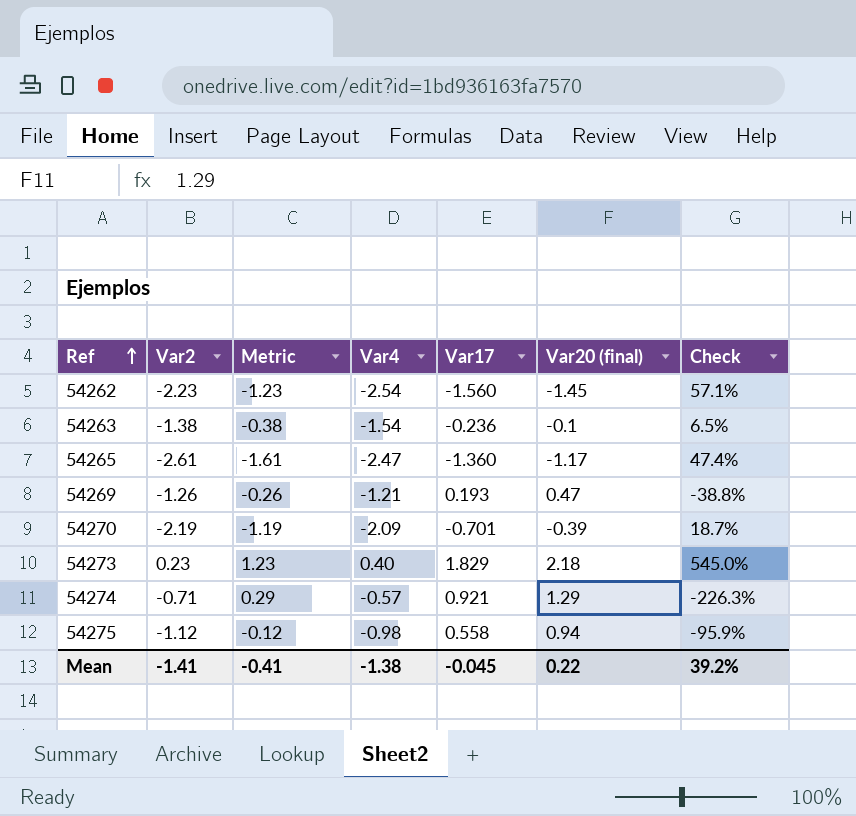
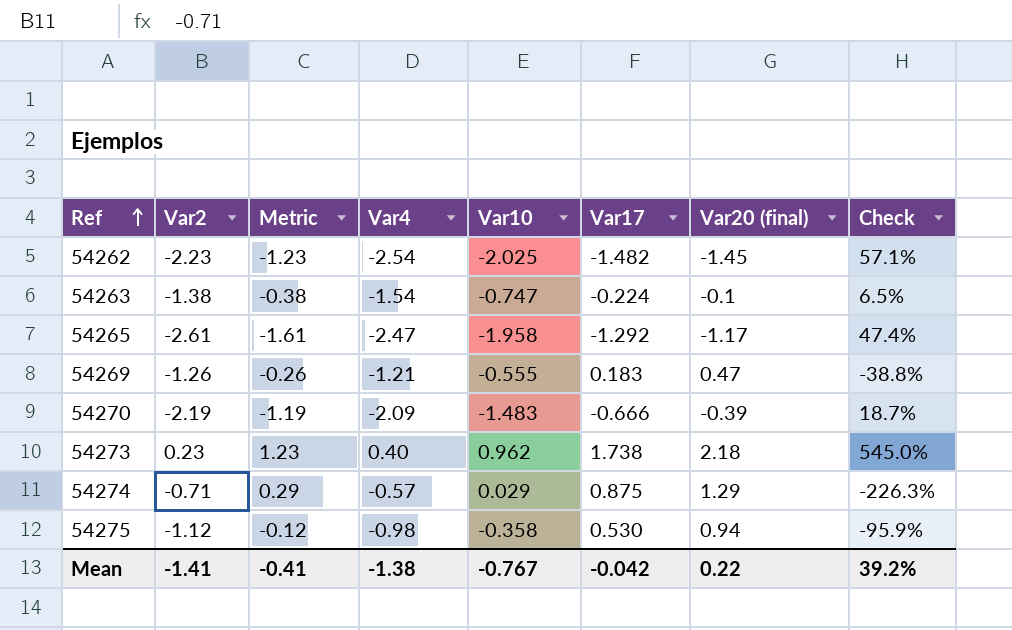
column Var10 | position: none -> 5
54262 | Var17: -1.560 -> -1.482
54263 | Var17: -0.236 -> -0.224
54265 | Var17: -1.360 -> -1.292
54269 | Var17: 0.193 -> 0.183
54270 | Var17: -0.701 -> -0.666
54273 | Var17: 1.829 -> 1.738
54274 | Var17: 0.921 -> 0.875
54275 | Var17: 0.558 -> 0.530
Mean | Var17: -0.045 -> -0.042

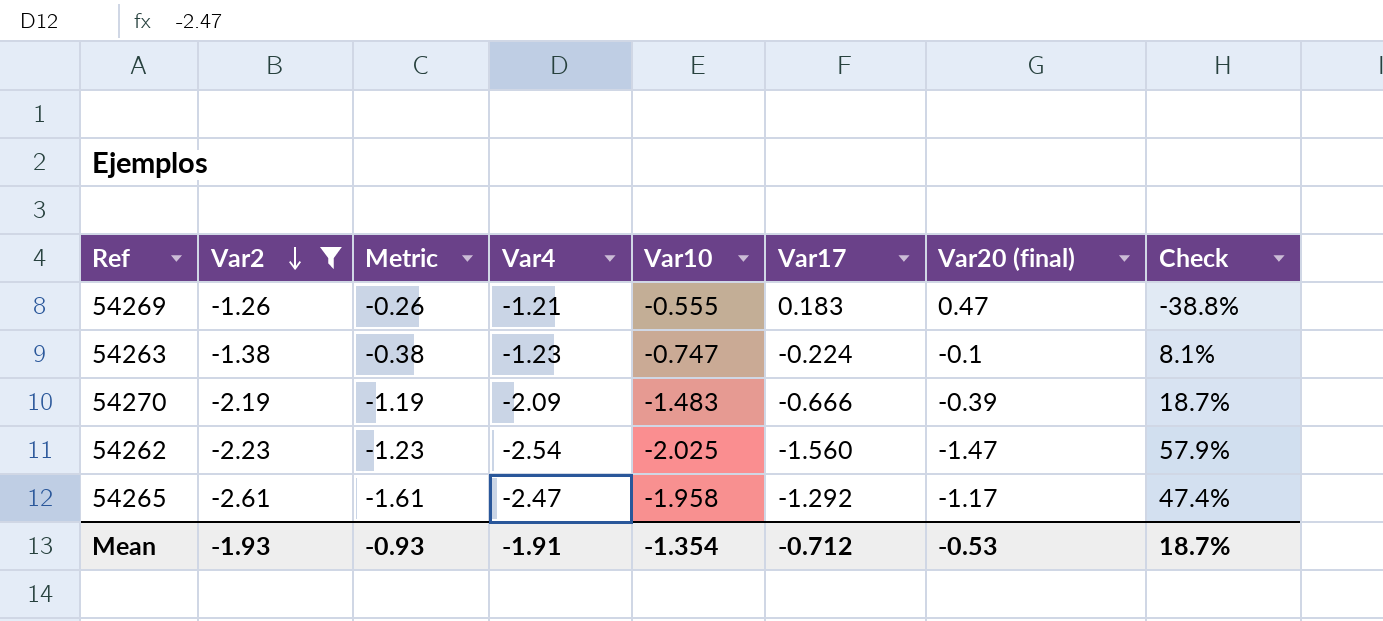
filter: none -> Var2 <= -1.26
row order: Ref ascending -> Var2 descending
54263 | Var4: -1.54 -> -1.23
54263 | Check: 6.5% -> 8.1%
54262 | Var17: -1.482 -> -1.560
54262 | Var20 (final): -1.45 -> -1.47
54262 | Check: 57.1% -> 57.9%
Mean | Var2: -1.41 -> -1.93
Mean | Metric: -0.41 -> -0.93
Mean | Var4: -1.38 -> -1.91
Mean | Var10: -0.767 -> -1.354
Mean | Var17: -0.042 -> -0.712
Mean | Var20 (final): 0.22 -> -0.53
Mean | Check: 39.2% -> 18.7%

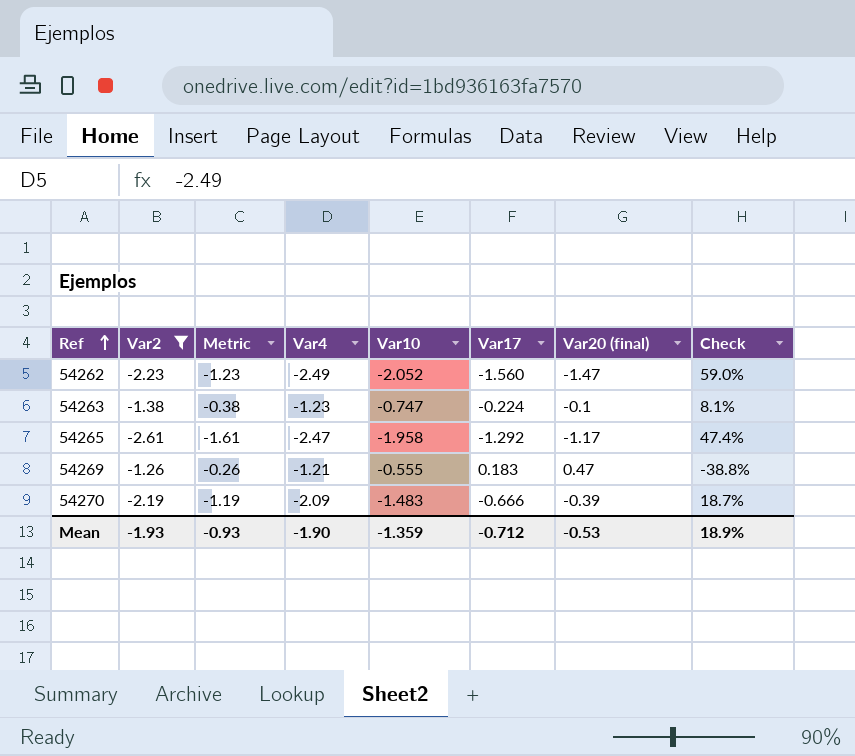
row order: Var2 descending -> Ref ascending
54262 | Var4: -2.54 -> -2.49
54262 | Var10: -2.025 -> -2.052
54262 | Check: 57.9% -> 59.0%
Mean | Var4: -1.91 -> -1.90
Mean | Var10: -1.354 -> -1.359
Mean | Check: 18.7% -> 18.9%

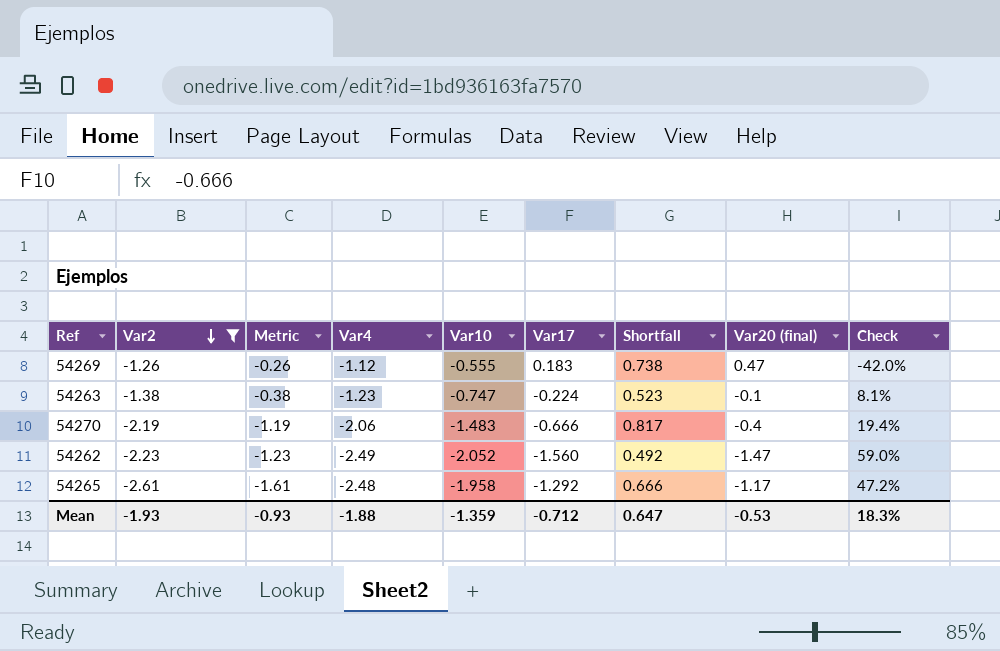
row order: Ref ascending -> Var2 descending
column Shortfall | formula: none -> [Var17] - [Var10]
54269 | Var4: -1.21 -> -1.12
54269 | Check: -38.8% -> -42.0%
54270 | Var4: -2.09 -> -2.06
54270 | Var20 (final): -0.39 -> -0.4
54270 | Check: 18.7% -> 19.4%
54265 | Var4: -2.47 -> -2.48
54265 | Check: 47.4% -> 47.2%
Mean | Var4: -1.90 -> -1.88
Mean | Check: 18.9% -> 18.3%

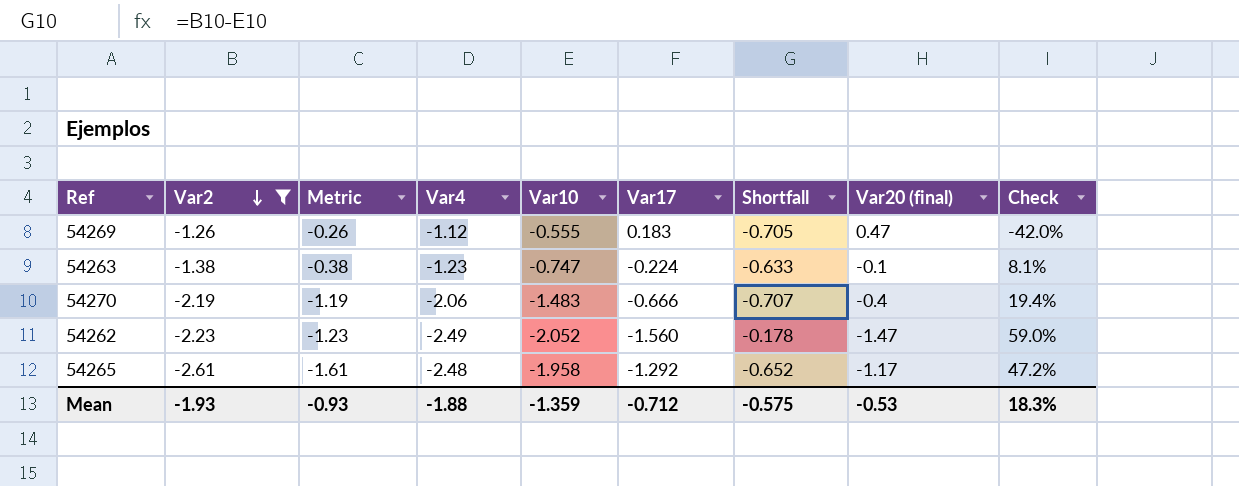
column Shortfall | formula: [Var17] - [Var10] -> [Var2] - [Var10]
Mean | Shortfall: 0.647 -> -0.575

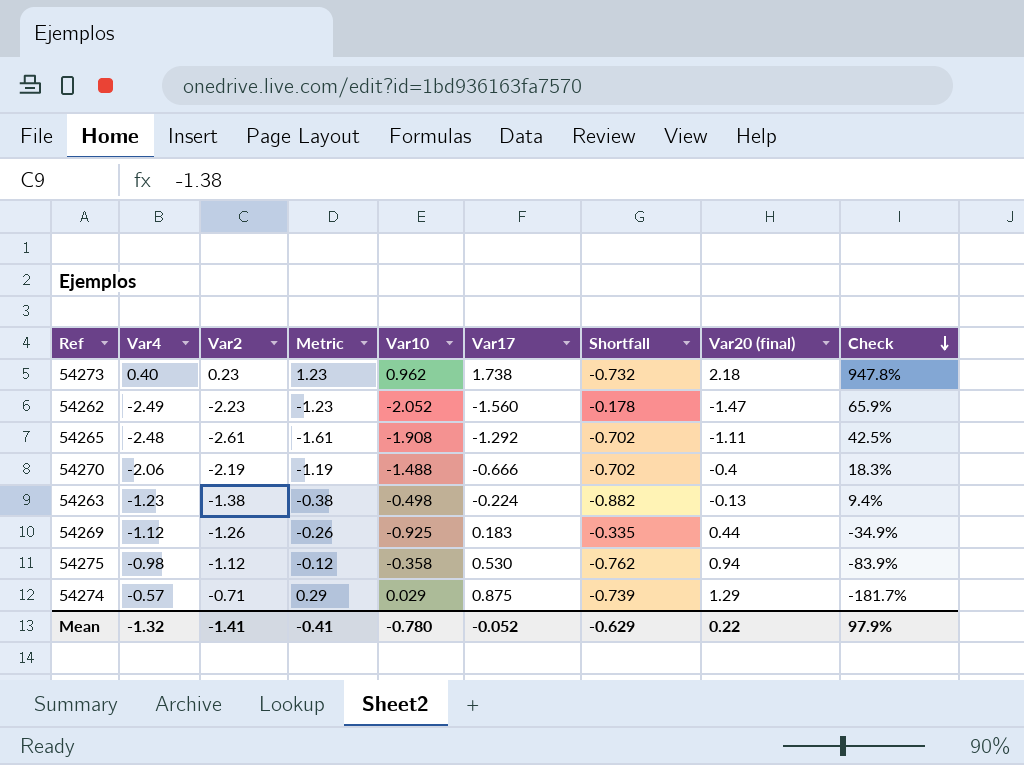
filter: Var2 <= -1.26 -> none
row order: Var2 descending -> Check descending
column Var4 | position: 4 -> 2
column Check | formula: [Var20 (final)] / [Var4] -> [Var20 (final)] / [Var2]
54265 | Var10: -1.958 -> -1.908
54265 | Shortfall: -0.652 -> -0.702
54265 | Var20 (final): -1.17 -> -1.11
54270 | Var10: -1.483 -> -1.488
54270 | Shortfall: -0.707 -> -0.702
54263 | Var10: -0.747 -> -0.498
54263 | Shortfall: -0.633 -> -0.882
54263 | Var20 (final): -0.1 -> -0.13
54269 | Var10: -0.555 -> -0.925
54269 | Shortfall: -0.705 -> -0.335
54269 | Var20 (final): 0.47 -> 0.44
Mean | Var4: -1.88 -> -1.32
Mean | Var2: -1.93 -> -1.41
Mean | Metric: -0.93 -> -0.41
Mean | Var10: -1.359 -> -0.780
Mean | Var17: -0.712 -> -0.052
Mean | Shortfall: -0.575 -> -0.629
Mean | Var20 (final): -0.53 -> 0.22
Mean | Check: 18.3% -> 97.9%

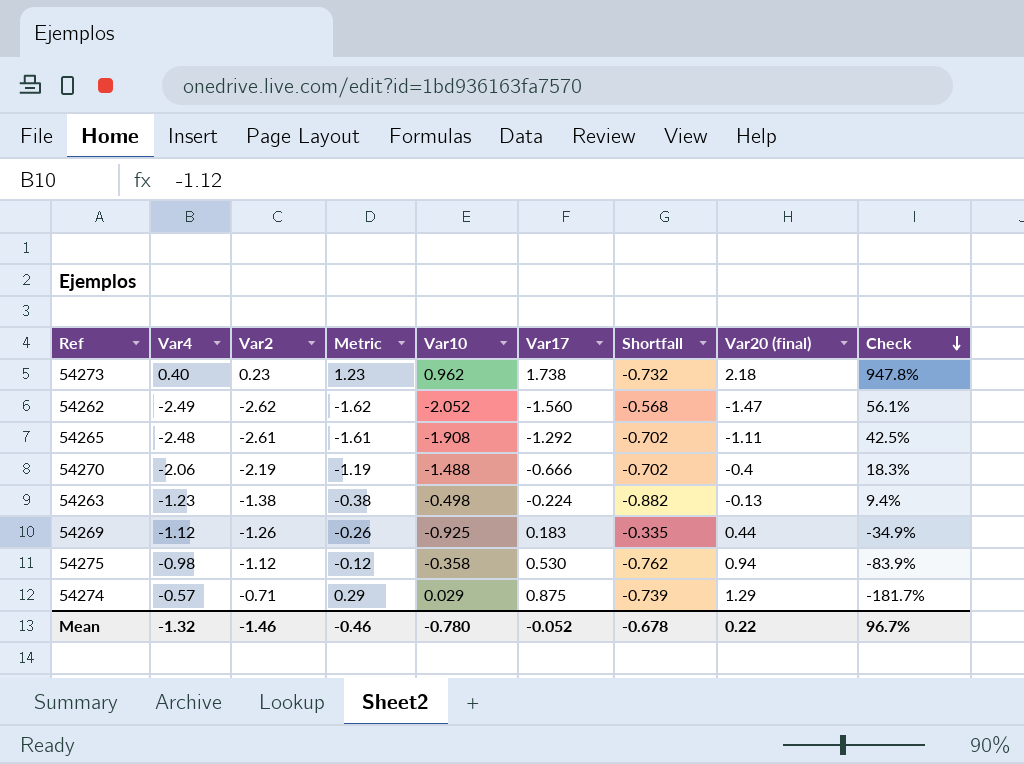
54262 | Var2: -2.23 -> -2.62
54262 | Metric: -1.23 -> -1.62
54262 | Shortfall: -0.178 -> -0.568
54262 | Check: 65.9% -> 56.1%
Mean | Var2: -1.41 -> -1.46
Mean | Metric: -0.41 -> -0.46
Mean | Shortfall: -0.629 -> -0.678
Mean | Check: 97.9% -> 96.7%

